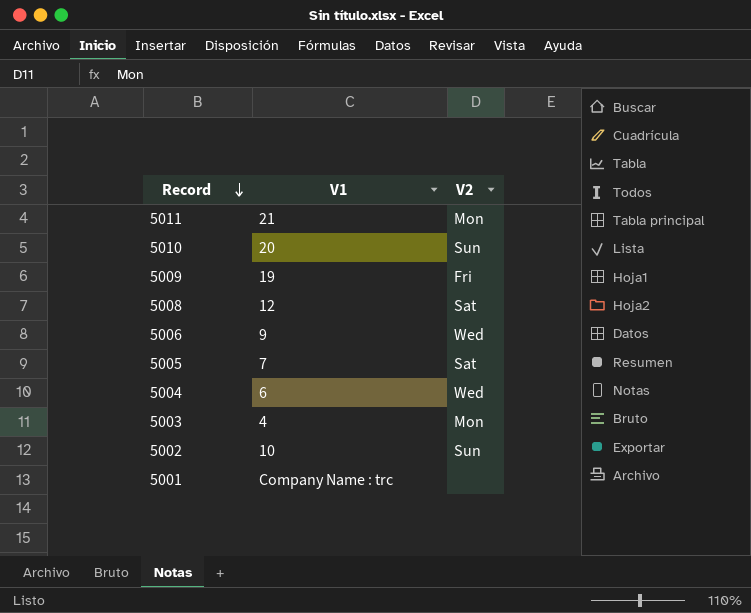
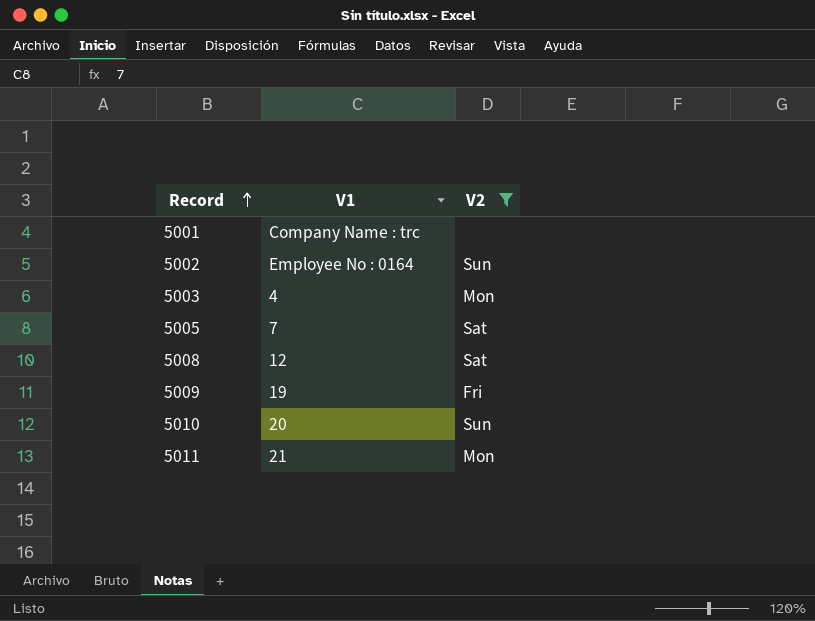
filter: none -> V2 != Wed
row order: Record descending -> Record ascending
5002 | V1: 10 -> Employee No : 0164

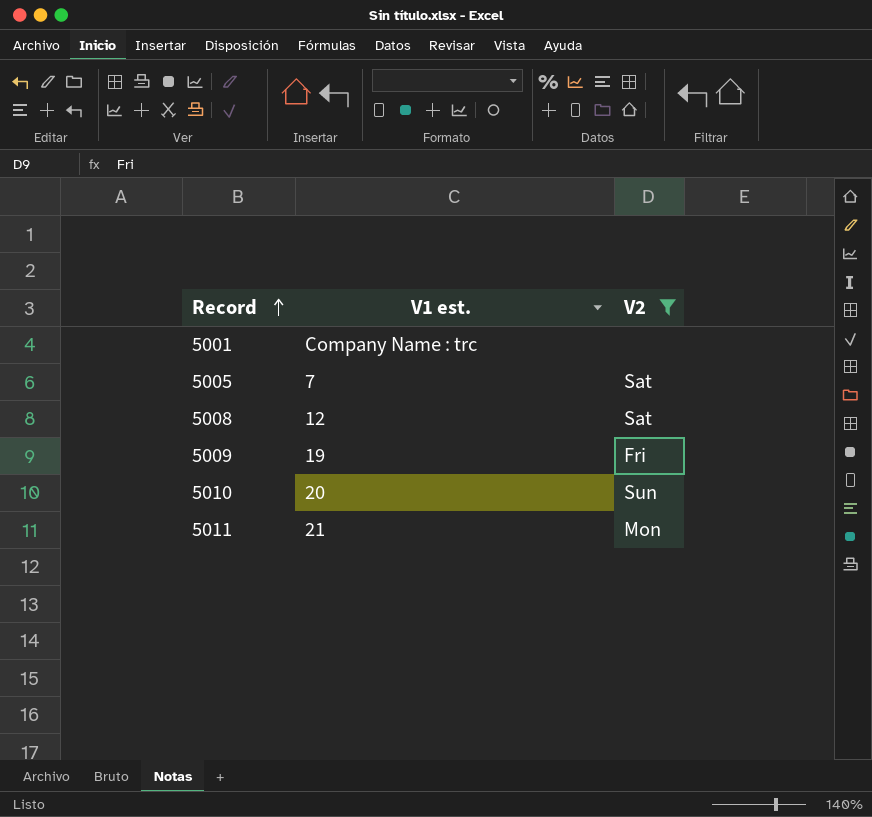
column name: V1 -> V1 est.
row 5002: Employee No : 0164 | Sun -> none
row 5003: 4 | Mon -> none

